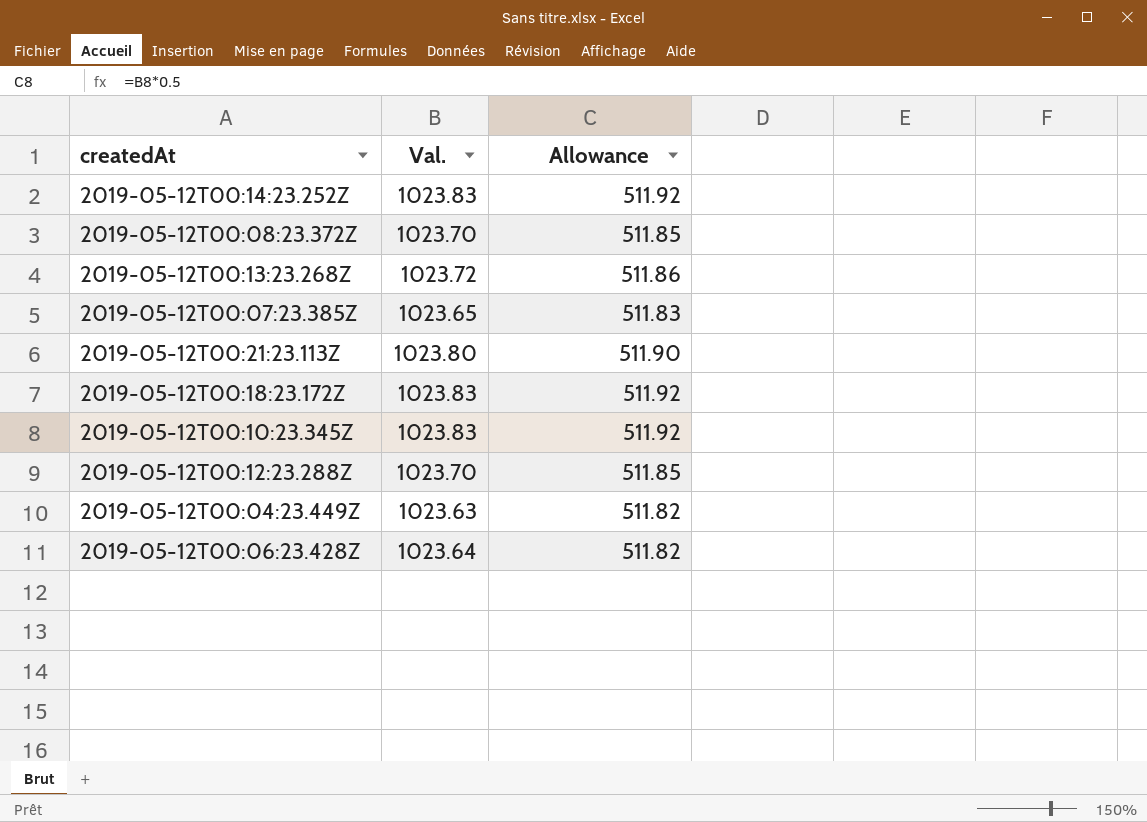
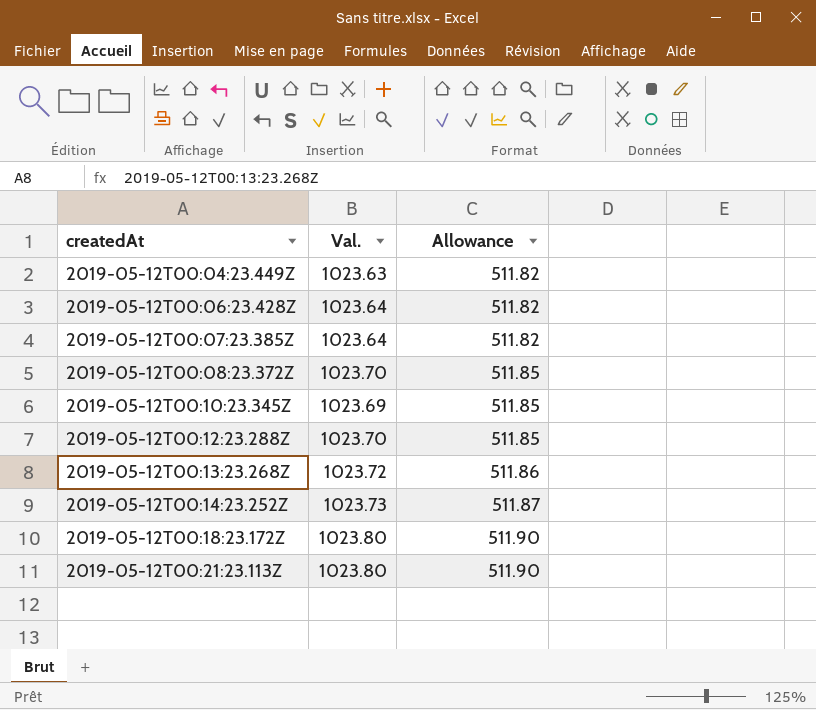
row order: none -> createdAt ascending
2019-05-12T00:07:23.385Z | Val.: 1023.65 -> 1023.64
2019-05-12T00:07:23.385Z | Allowance: 511.83 -> 511.82
2019-05-12T00:10:23.345Z | Val.: 1023.83 -> 1023.69
2019-05-12T00:10:23.345Z | Allowance: 511.92 -> 511.85
2019-05-12T00:14:23.252Z | Val.: 1023.83 -> 1023.73
2019-05-12T00:14:23.252Z | Allowance: 511.92 -> 511.87
2019-05-12T00:18:23.172Z | Val.: 1023.83 -> 1023.80
2019-05-12T00:18:23.172Z | Allowance: 511.92 -> 511.90

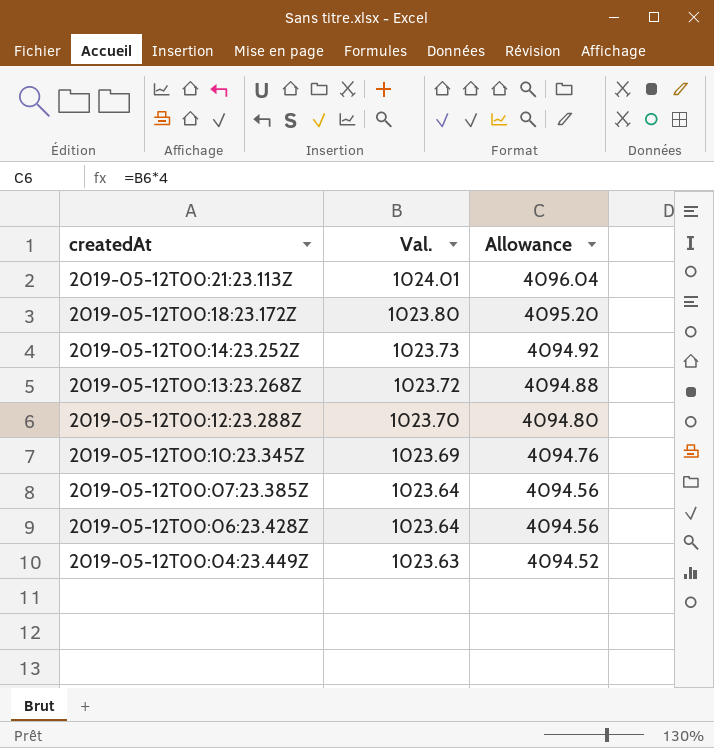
row order: createdAt ascending -> createdAt descending
column Allowance | formula: [Val.] * 0.5 -> [Val.] * 4
row 2019-05-12T00:08:23.372Z: 1023.70 | 511.85 -> none
2019-05-12T00:21:23.113Z | Val.: 1023.80 -> 1024.01

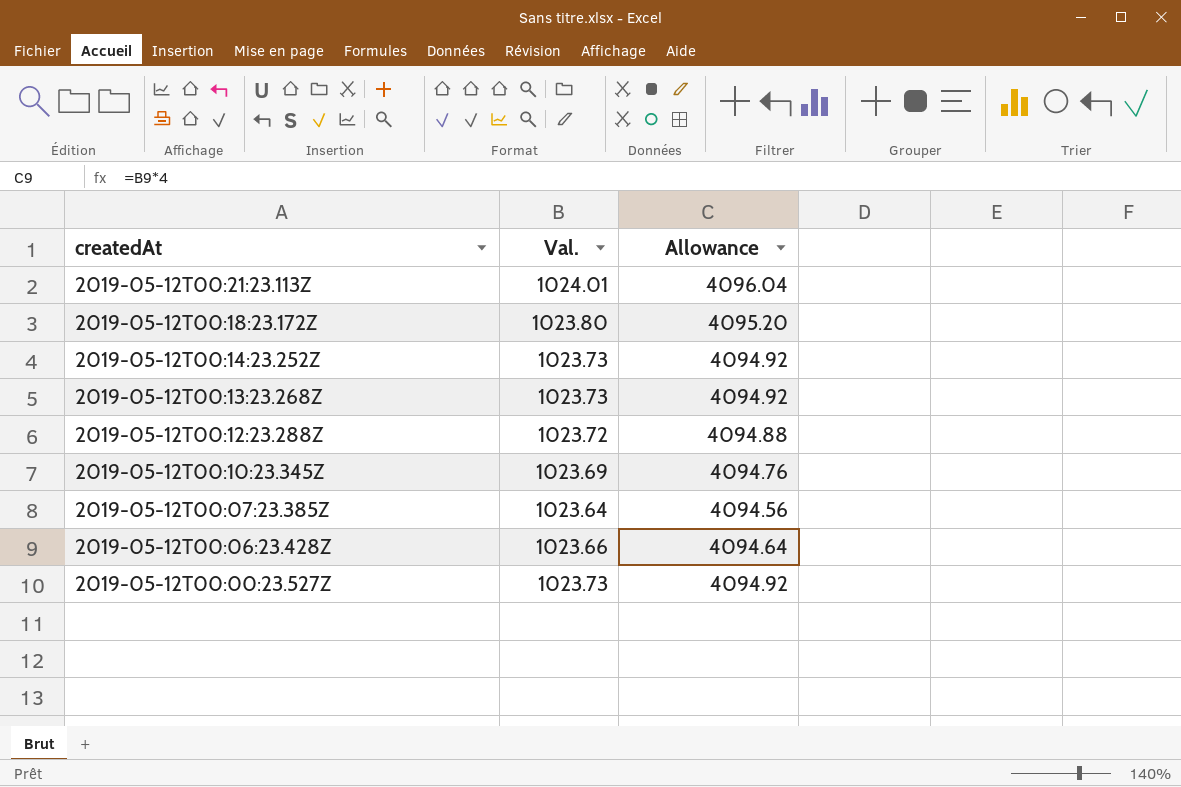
row 2019-05-12T00:04:23.449Z: 1023.63 | 4094.52 -> none
2019-05-12T00:13:23.268Z | Val.: 1023.72 -> 1023.73
2019-05-12T00:13:23.268Z | Allowance: 4094.88 -> 4094.92
2019-05-12T00:12:23.288Z | Val.: 1023.70 -> 1023.72
2019-05-12T00:12:23.288Z | Allowance: 4094.80 -> 4094.88
2019-05-12T00:06:23.428Z | Val.: 1023.64 -> 1023.66
2019-05-12T00:06:23.428Z | Allowance: 4094.56 -> 4094.64
row 2019-05-12T00:00:23.527Z: none -> 1023.73 | 4094.92

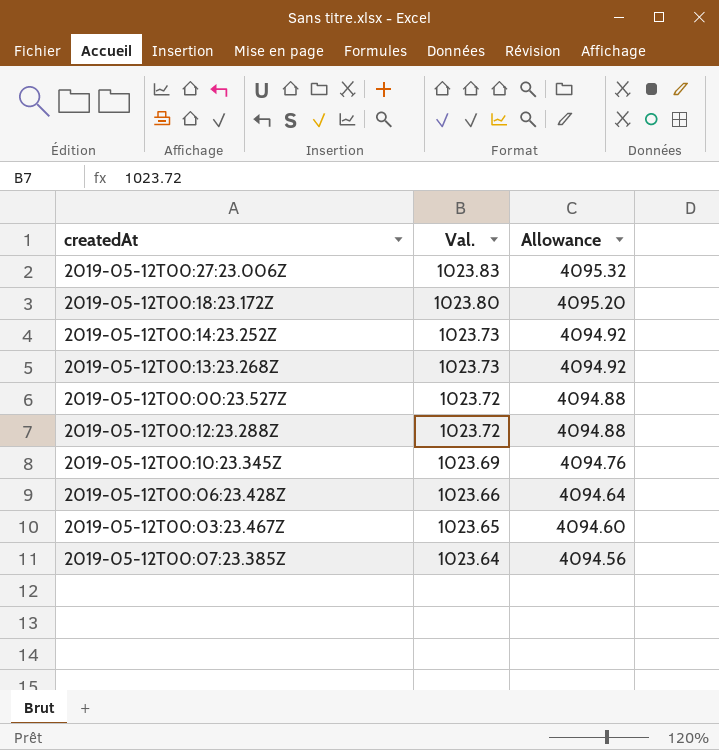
row order: createdAt descending -> Val. descending
row 2019-05-12T00:21:23.113Z: 1024.01 | 4096.04 -> none
row 2019-05-12T00:27:23.006Z: none -> 1023.83 | 4095.32
2019-05-12T00:00:23.527Z | Val.: 1023.73 -> 1023.72
2019-05-12T00:00:23.527Z | Allowance: 4094.92 -> 4094.88
row 2019-05-12T00:03:23.467Z: none -> 1023.65 | 4094.60

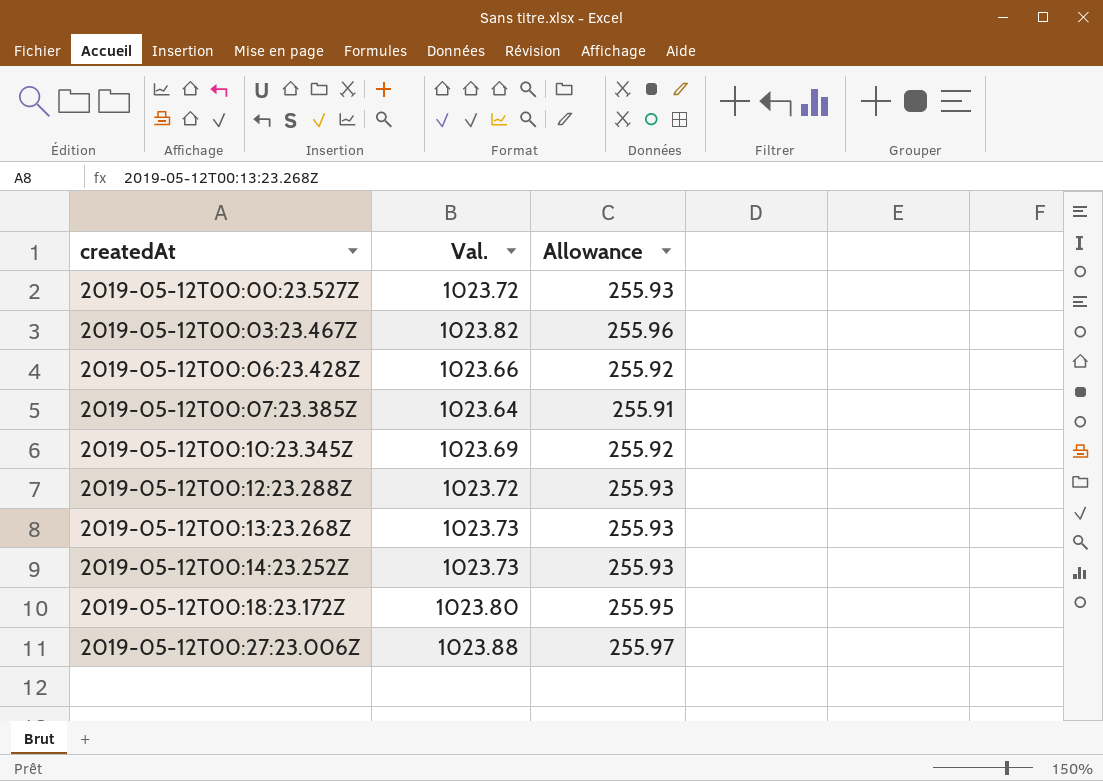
row order: Val. descending -> createdAt ascending
column Allowance | formula: [Val.] * 4 -> [Val.] * 0.25
2019-05-12T00:03:23.467Z | Val.: 1023.65 -> 1023.82
2019-05-12T00:27:23.006Z | Val.: 1023.83 -> 1023.88

